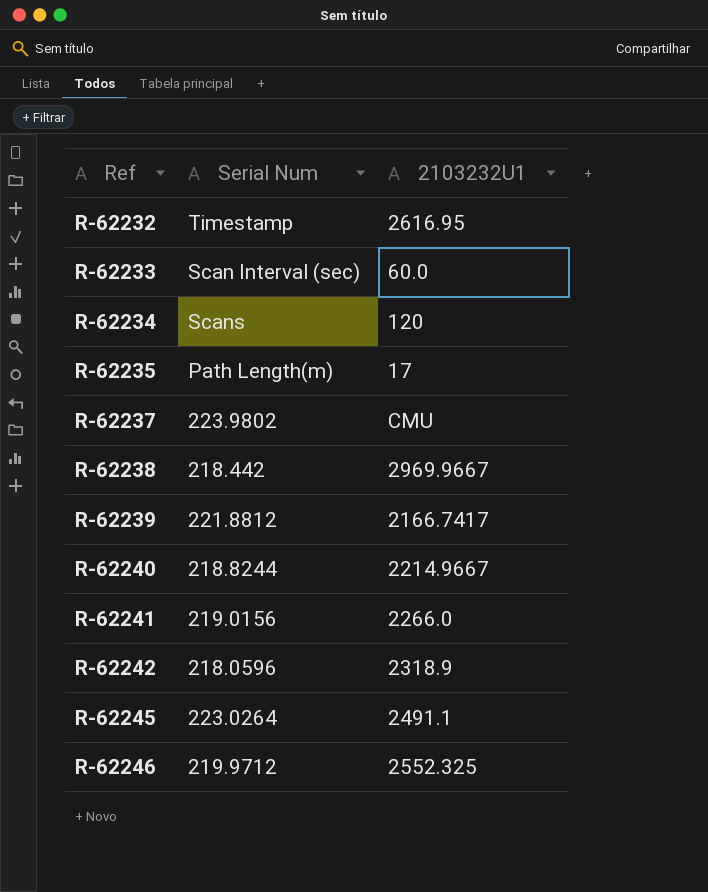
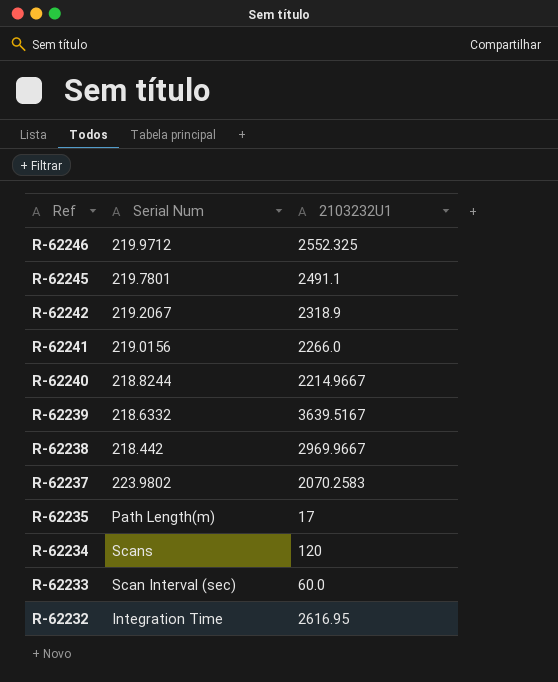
row order: Ref ascending -> Ref descending
R-62245 | Serial Num: 223.0264 -> 219.7801
R-62242 | Serial Num: 218.0596 -> 219.2067
R-62239 | Serial Num: 221.8812 -> 218.6332
R-62239 | 2103232U1: 2166.7417 -> 3639.5167
R-62237 | 2103232U1: CMU -> 2070.2583
R-62232 | Serial Num: Timestamp -> Integration Time

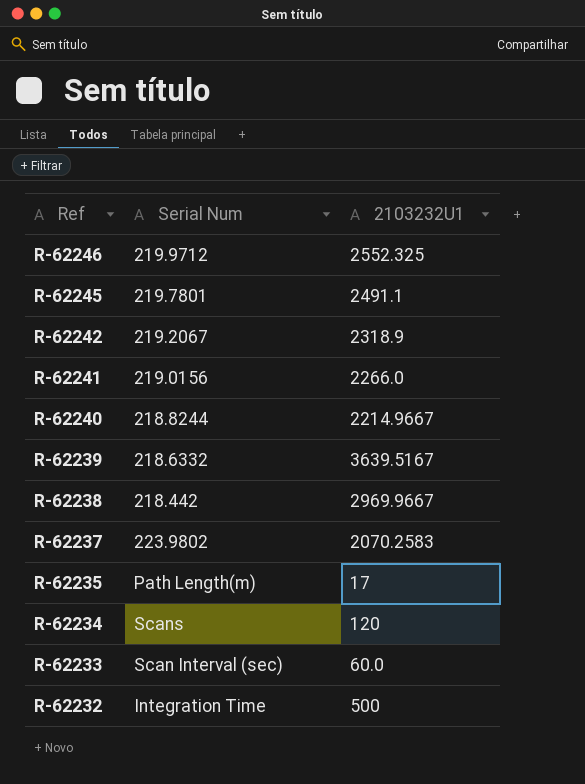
R-62232 | 2103232U1: 2616.95 -> 500

